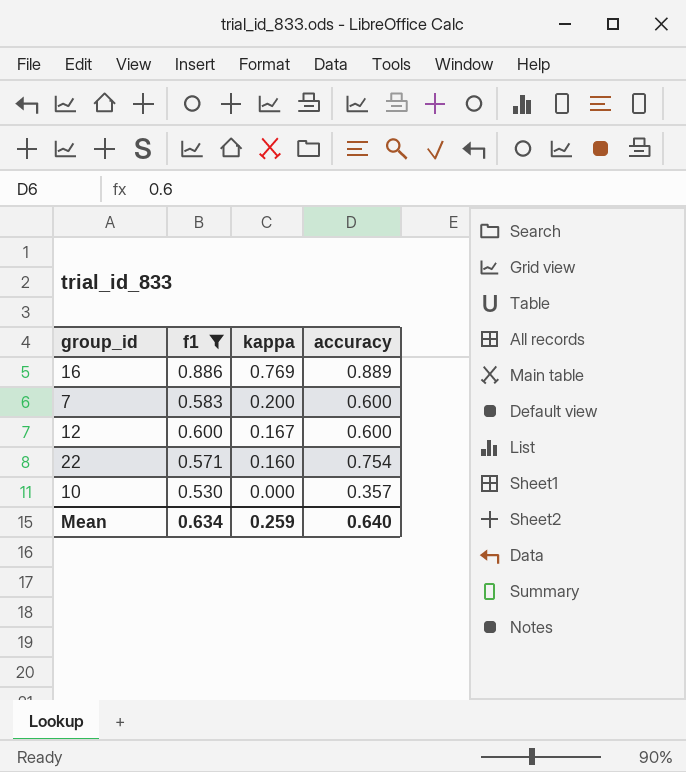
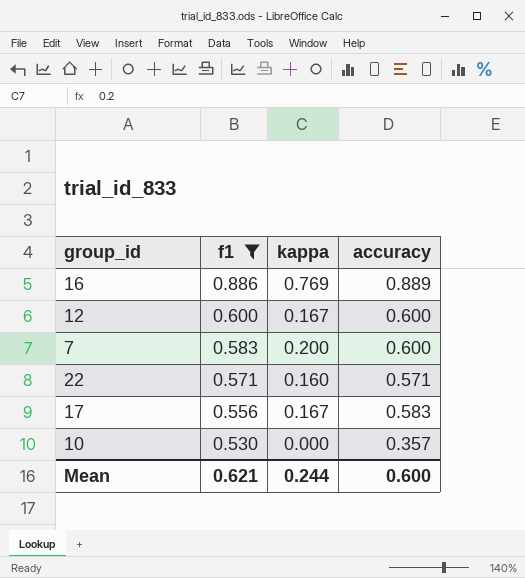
row order: kappa descending -> f1 descending
22 | accuracy: 0.754 -> 0.571
row 17: none -> 0.556 | 0.167 | 0.583
Mean | f1: 0.634 -> 0.621
Mean | kappa: 0.259 -> 0.244
Mean | accuracy: 0.640 -> 0.600

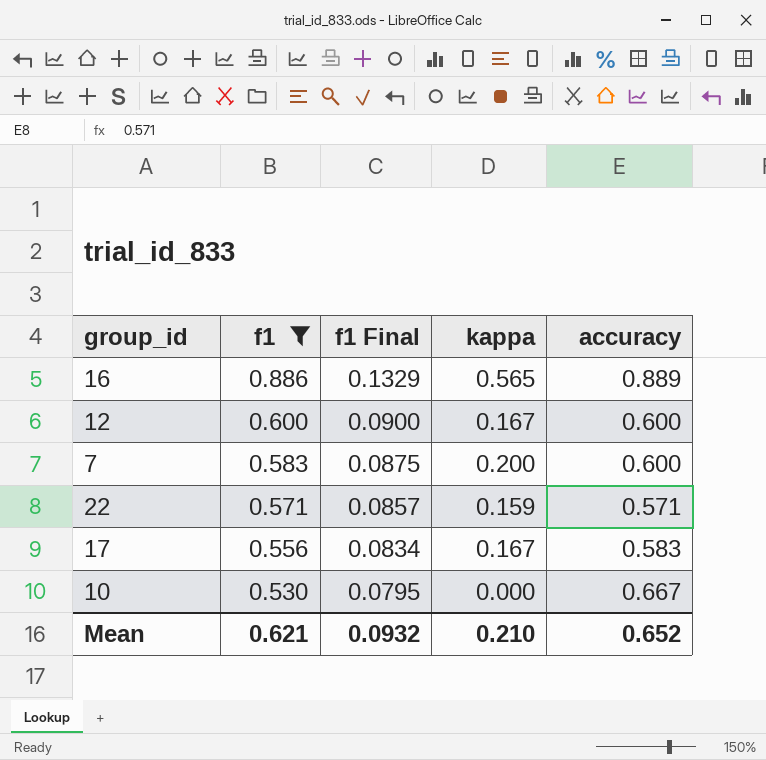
column f1 Final | formula: none -> [f1] * 0.15
16 | kappa: 0.769 -> 0.565
22 | kappa: 0.160 -> 0.159
10 | accuracy: 0.357 -> 0.667
Mean | kappa: 0.244 -> 0.210
Mean | accuracy: 0.600 -> 0.652

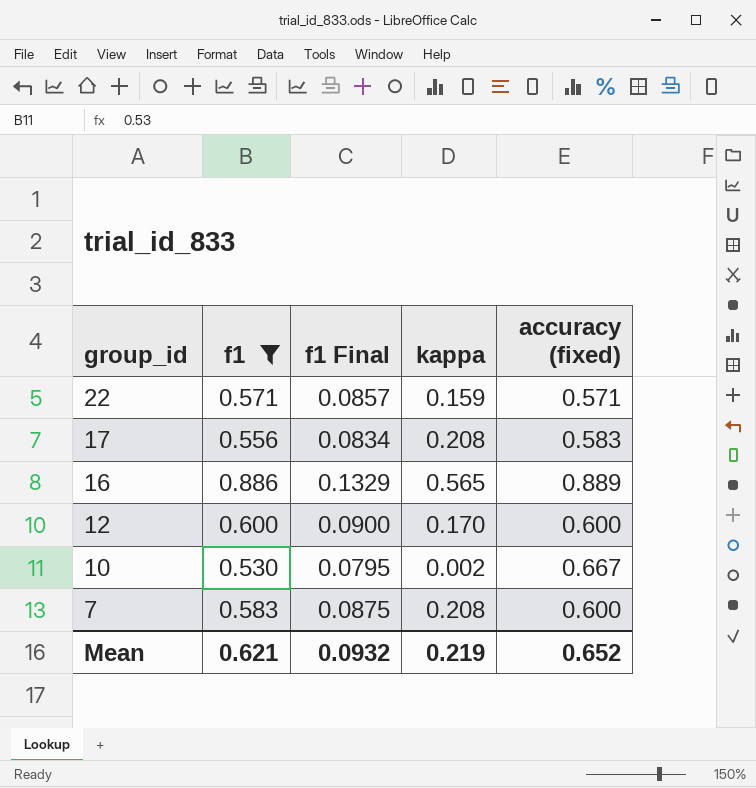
row order: f1 descending -> group_id descending
column name: accuracy -> accuracy (fixed)
17 | kappa: 0.167 -> 0.208
12 | kappa: 0.167 -> 0.170
10 | kappa: 0.000 -> 0.002
7 | kappa: 0.200 -> 0.208
Mean | kappa: 0.210 -> 0.219

